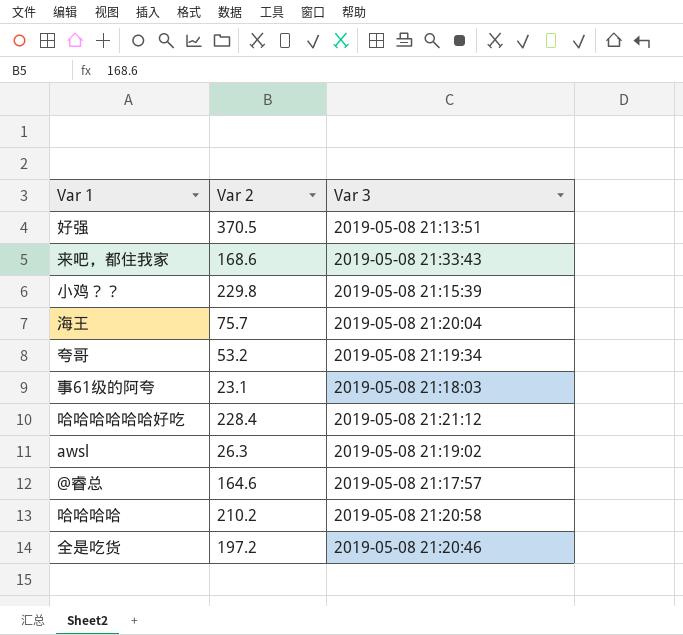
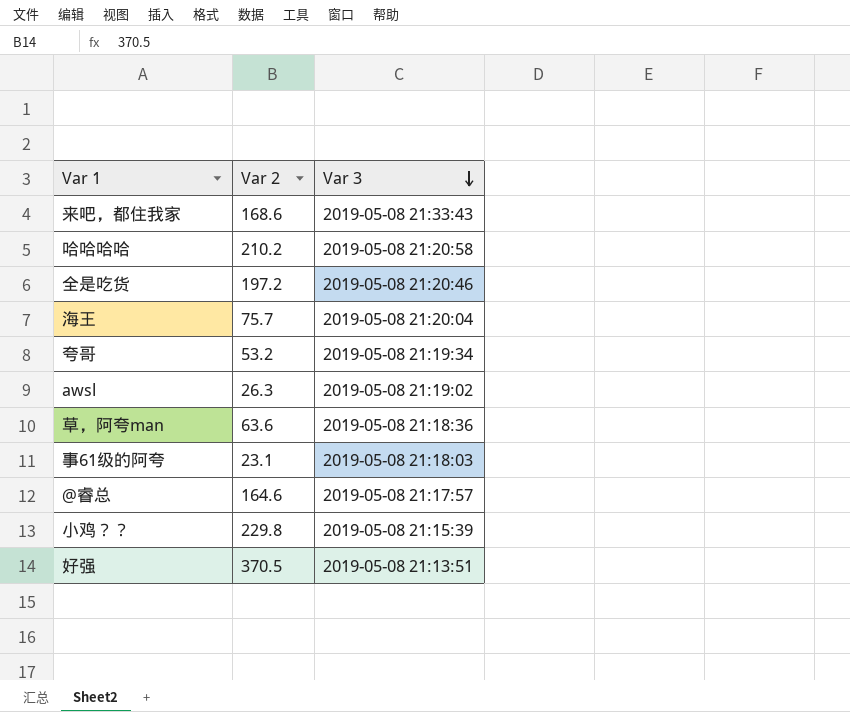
row order: none -> Var 3 descending
row 哈哈哈哈哈哈好吃: 228.4 | 2019-05-08 21:21:12 -> none
row 草，阿夸man: none -> 63.6 | 2019-05-08 21:18:36

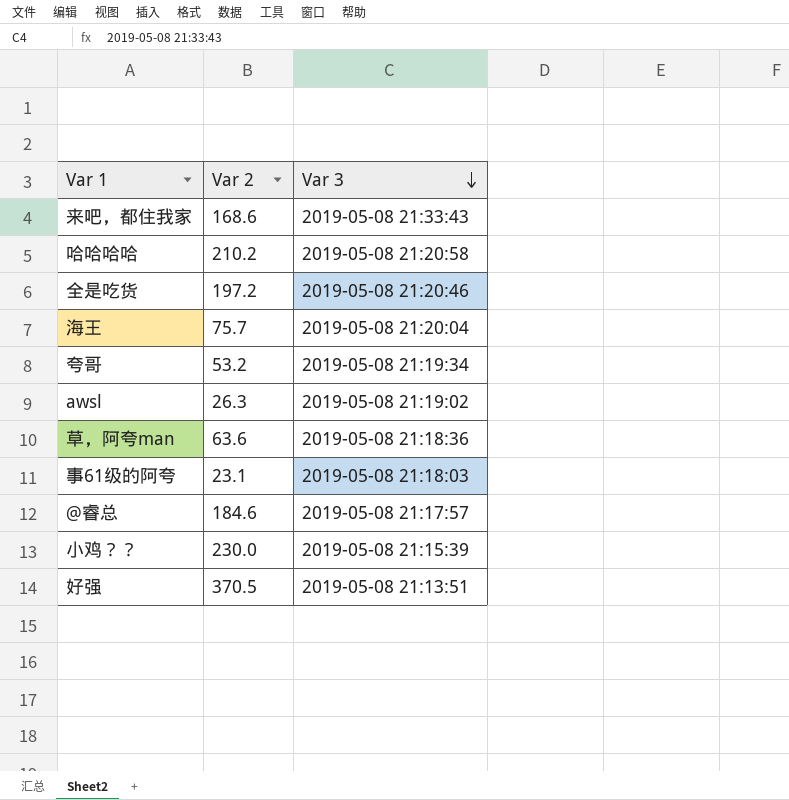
@睿总 | Var 2: 164.6 -> 184.6
小鸡？？ | Var 2: 229.8 -> 230.0

